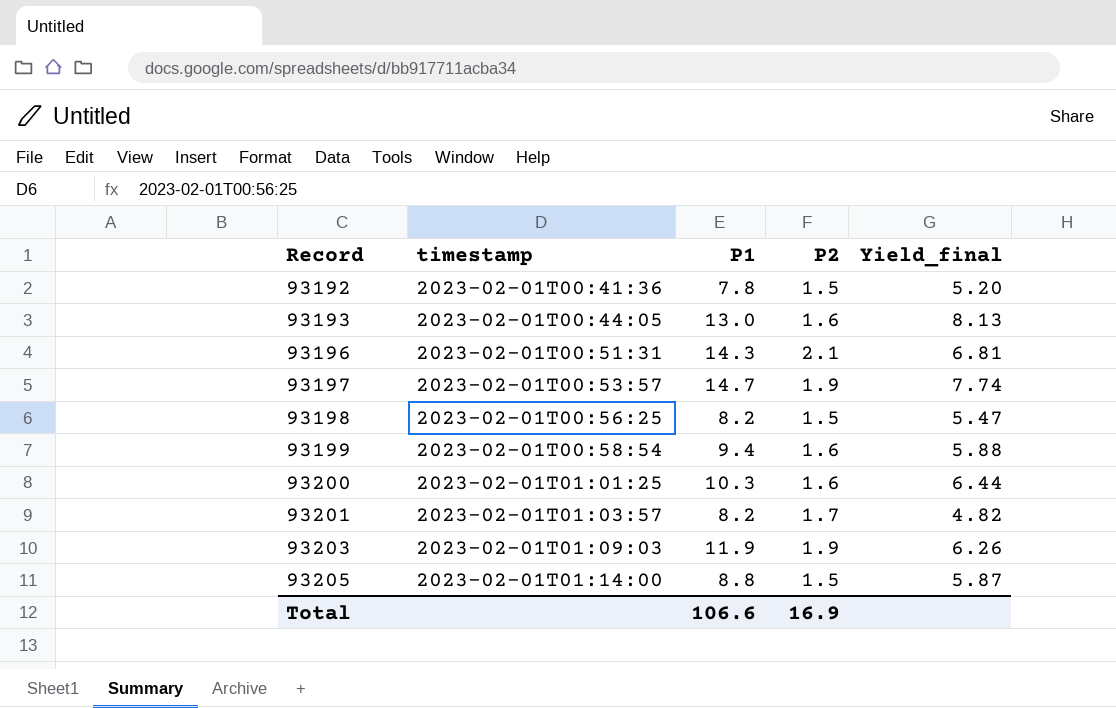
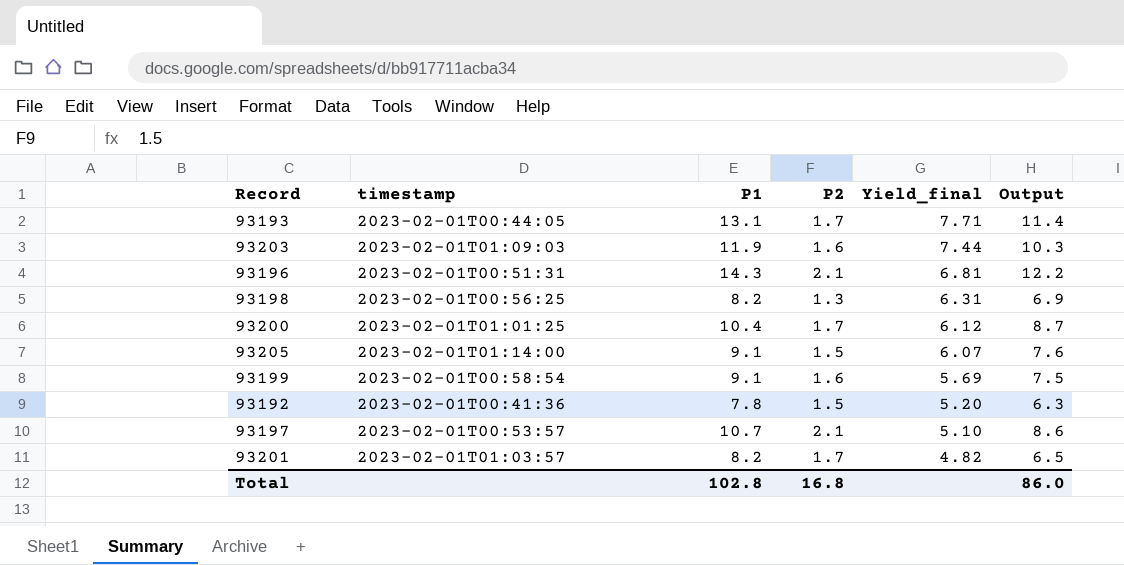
row order: Record ascending -> Yield_final descending
column Output | formula: none -> [P1] - [P2]
93193 | P1: 13.0 -> 13.1
93193 | P2: 1.6 -> 1.7
93193 | Yield_final: 8.13 -> 7.71
93203 | P2: 1.9 -> 1.6
93203 | Yield_final: 6.26 -> 7.44
93198 | P2: 1.5 -> 1.3
93198 | Yield_final: 5.47 -> 6.31
93200 | P1: 10.3 -> 10.4
93200 | P2: 1.6 -> 1.7
93200 | Yield_final: 6.44 -> 6.12
93205 | P1: 8.8 -> 9.1
93205 | Yield_final: 5.87 -> 6.07
93199 | P1: 9.4 -> 9.1
93199 | Yield_final: 5.88 -> 5.69
93197 | P1: 14.7 -> 10.7
93197 | P2: 1.9 -> 2.1
93197 | Yield_final: 7.74 -> 5.10
Total | P1: 106.6 -> 102.8
Total | P2: 16.9 -> 16.8

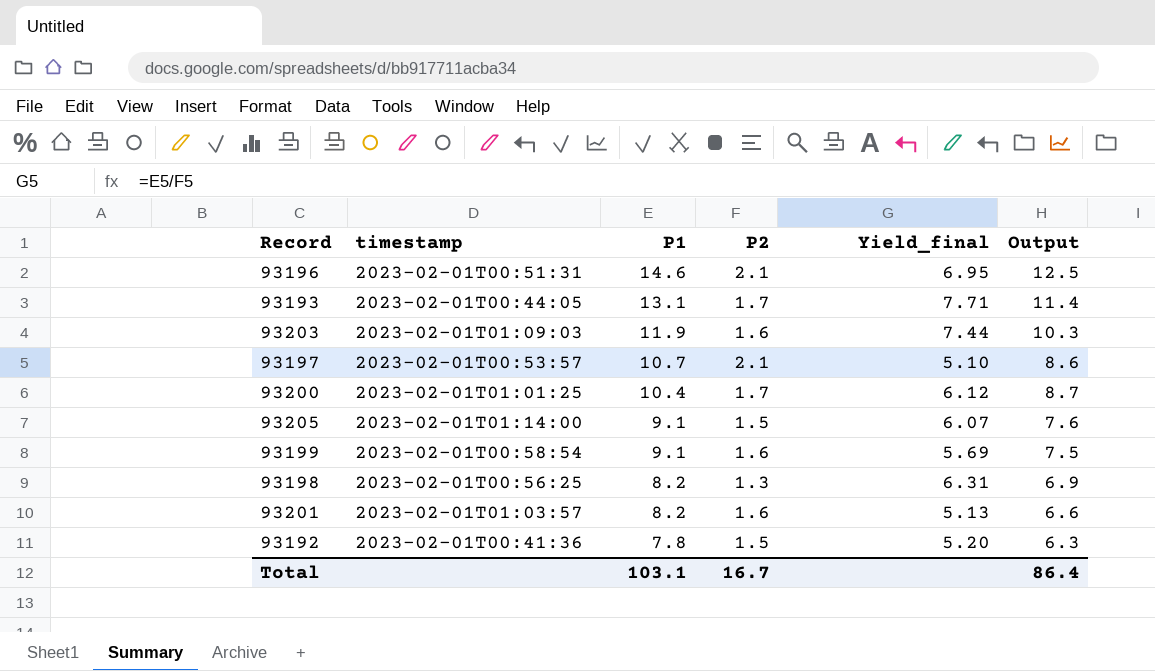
row order: Yield_final descending -> P1 descending
93196 | P1: 14.3 -> 14.6
93196 | Yield_final: 6.81 -> 6.95
93196 | Output: 12.2 -> 12.5
93201 | P2: 1.7 -> 1.6
93201 | Yield_final: 4.82 -> 5.13
93201 | Output: 6.5 -> 6.6
Total | P1: 102.8 -> 103.1
Total | P2: 16.8 -> 16.7
Total | Output: 86.0 -> 86.4

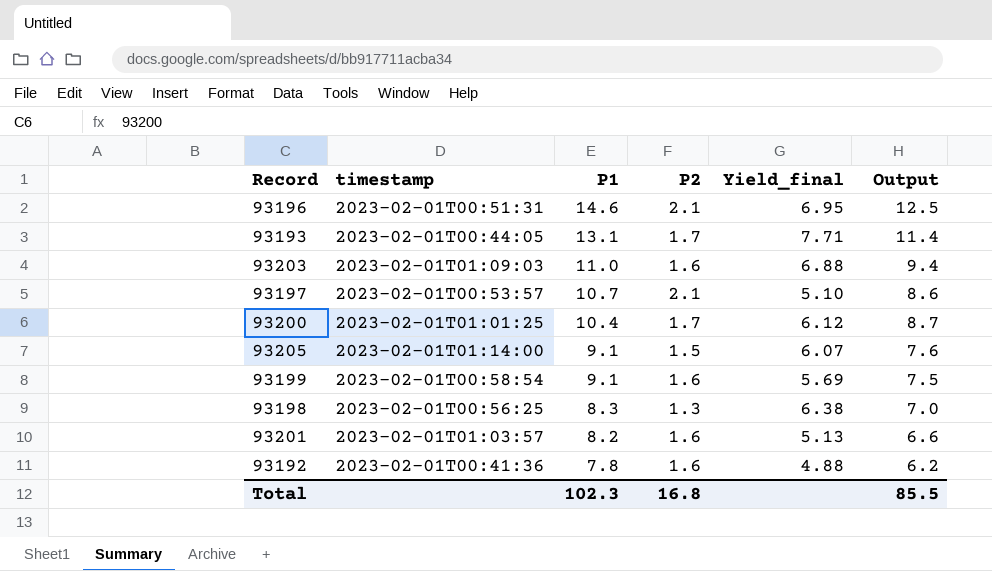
93203 | P1: 11.9 -> 11.0
93203 | Yield_final: 7.44 -> 6.88
93203 | Output: 10.3 -> 9.4
93198 | P1: 8.2 -> 8.3
93198 | Yield_final: 6.31 -> 6.38
93198 | Output: 6.9 -> 7.0
93192 | P2: 1.5 -> 1.6
93192 | Yield_final: 5.20 -> 4.88
93192 | Output: 6.3 -> 6.2
Total | P1: 103.1 -> 102.3
Total | P2: 16.7 -> 16.8
Total | Output: 86.4 -> 85.5

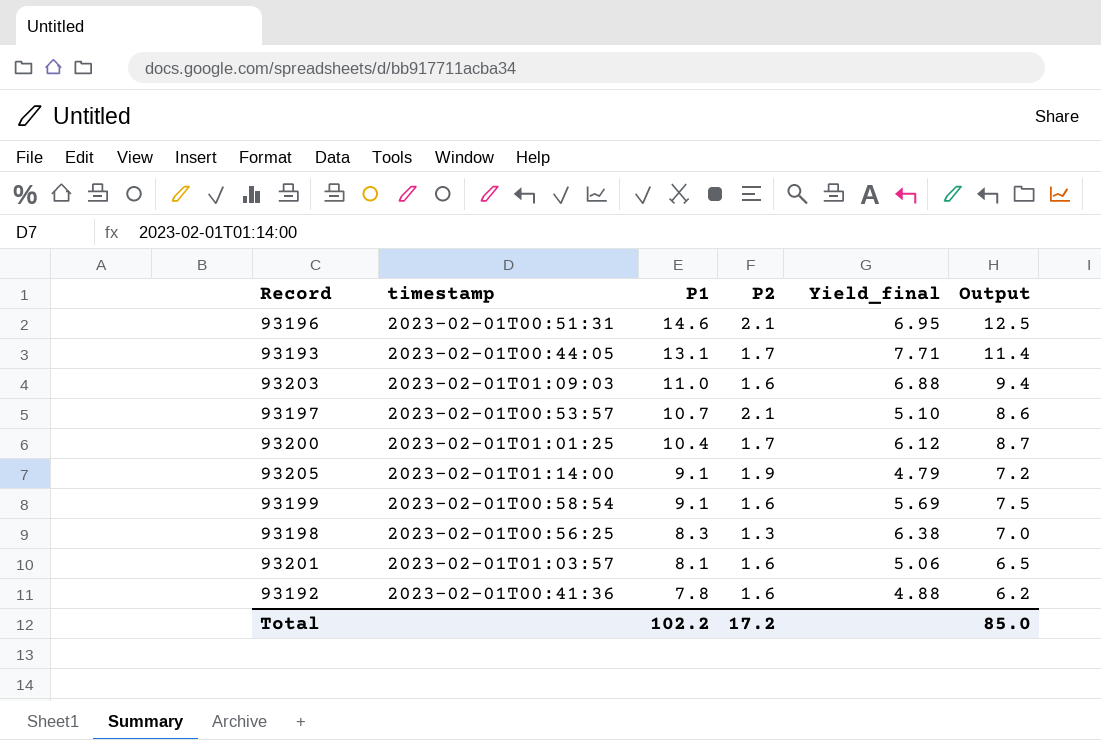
93205 | P2: 1.5 -> 1.9
93205 | Yield_final: 6.07 -> 4.79
93205 | Output: 7.6 -> 7.2
93201 | P1: 8.2 -> 8.1
93201 | Yield_final: 5.13 -> 5.06
93201 | Output: 6.6 -> 6.5
Total | P1: 102.3 -> 102.2
Total | P2: 16.8 -> 17.2
Total | Output: 85.5 -> 85.0

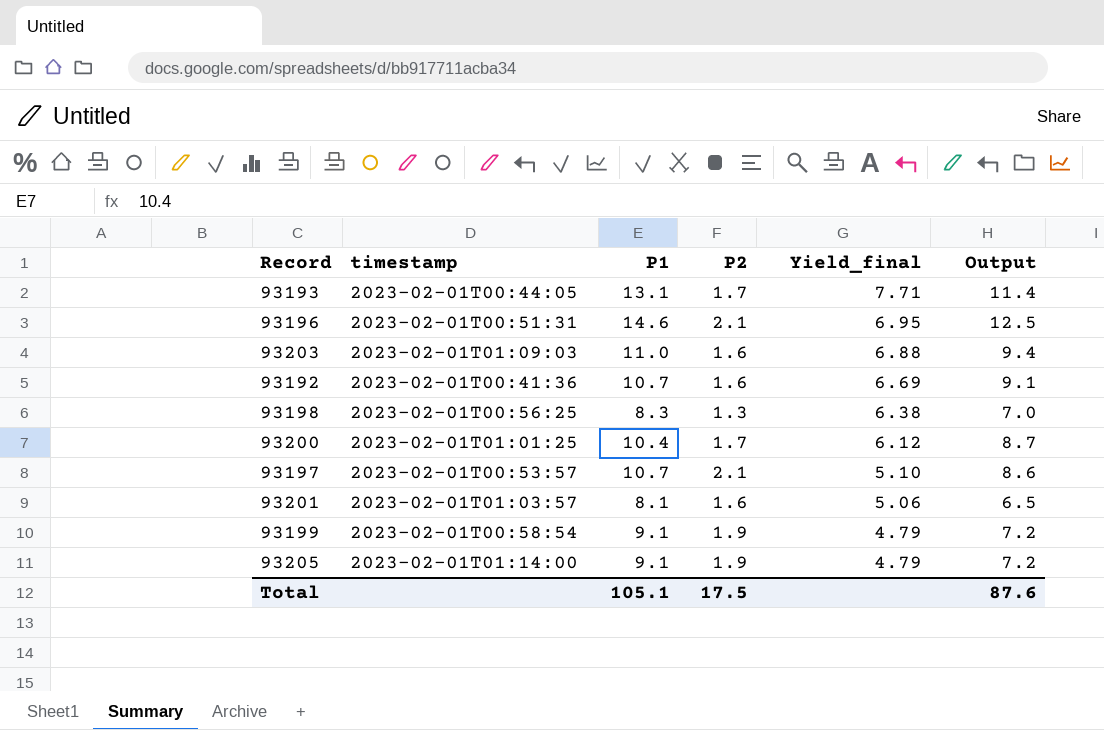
row order: P1 descending -> Yield_final descending
93192 | P1: 7.8 -> 10.7
93192 | Yield_final: 4.88 -> 6.69
93192 | Output: 6.2 -> 9.1
93199 | P2: 1.6 -> 1.9
93199 | Yield_final: 5.69 -> 4.79
93199 | Output: 7.5 -> 7.2
Total | P1: 102.2 -> 105.1
Total | P2: 17.2 -> 17.5
Total | Output: 85.0 -> 87.6

